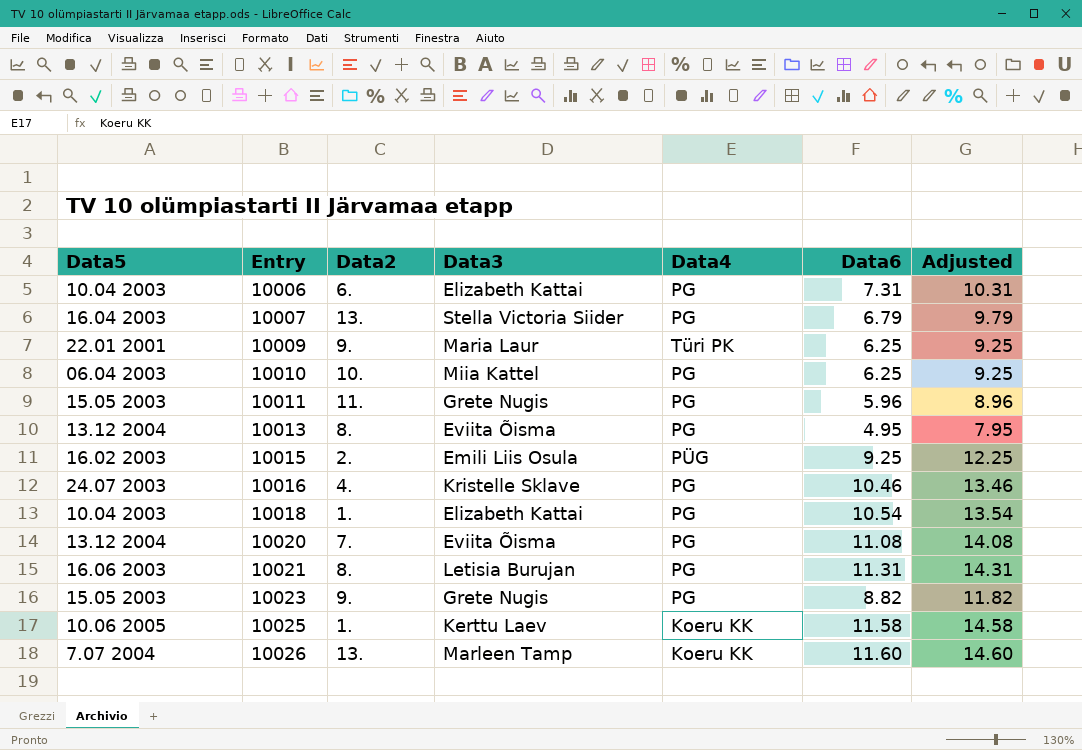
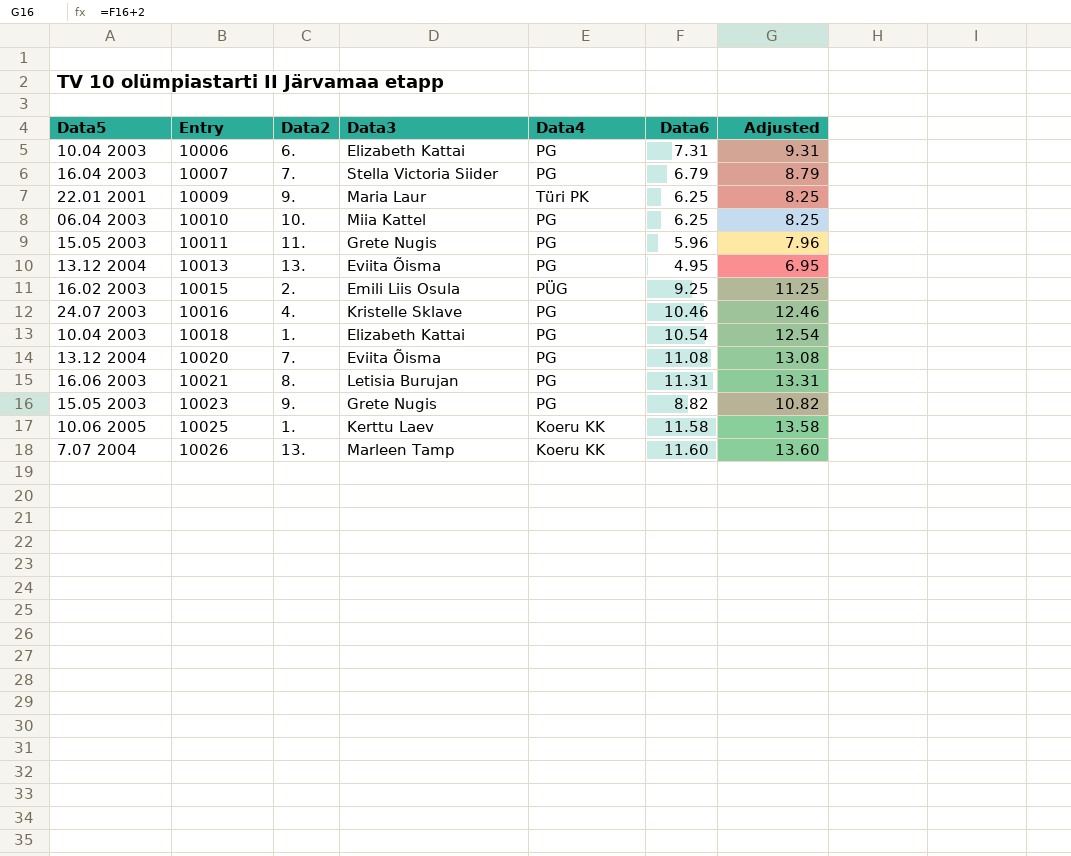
column Adjusted | formula: [Data6] + 3 -> [Data6] + 2
10007 | Data2: 13. -> 7.
10013 | Data2: 8. -> 13.

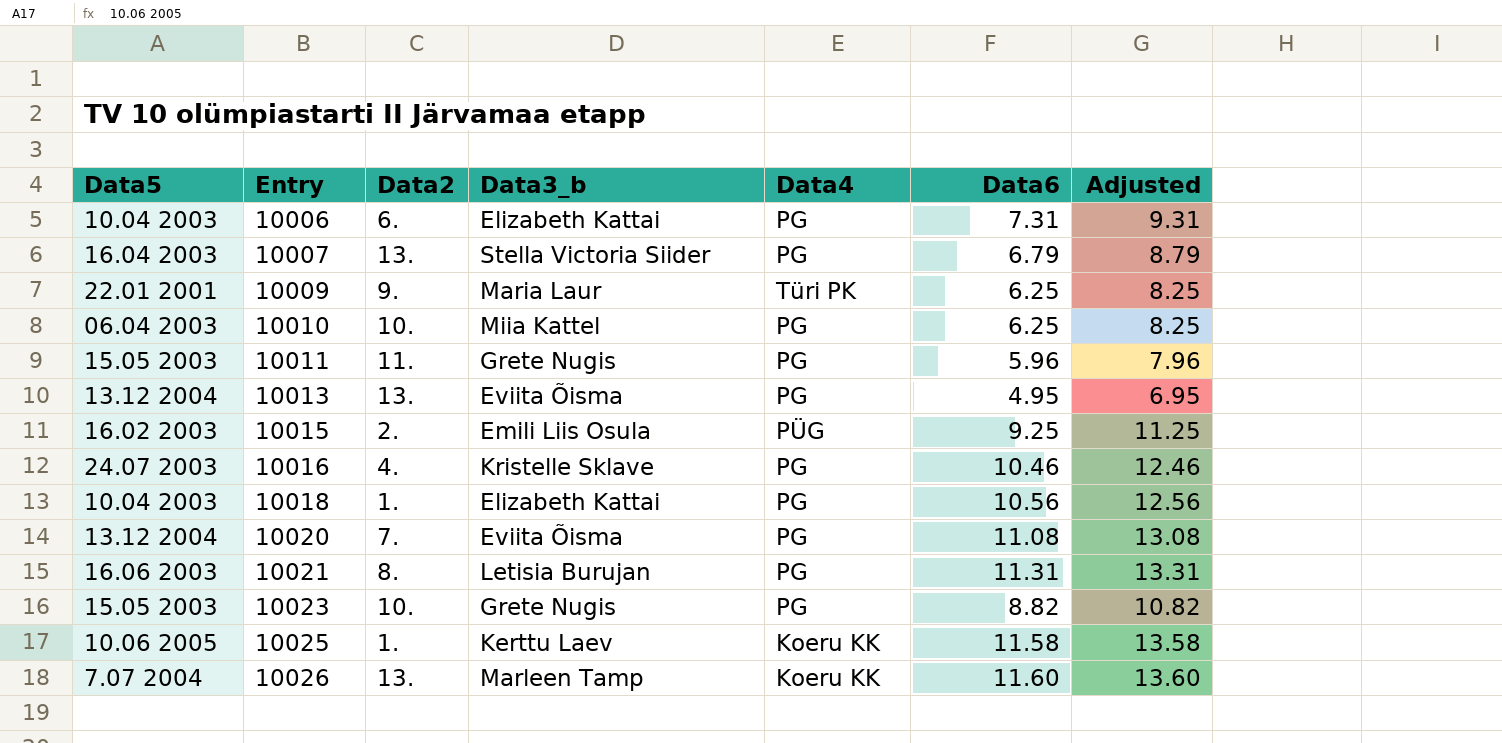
column name: Data3 -> Data3_b
10007 | Data2: 7. -> 13.
10018 | Data6: 10.54 -> 10.56
10018 | Adjusted: 12.54 -> 12.56
10023 | Data2: 9. -> 10.

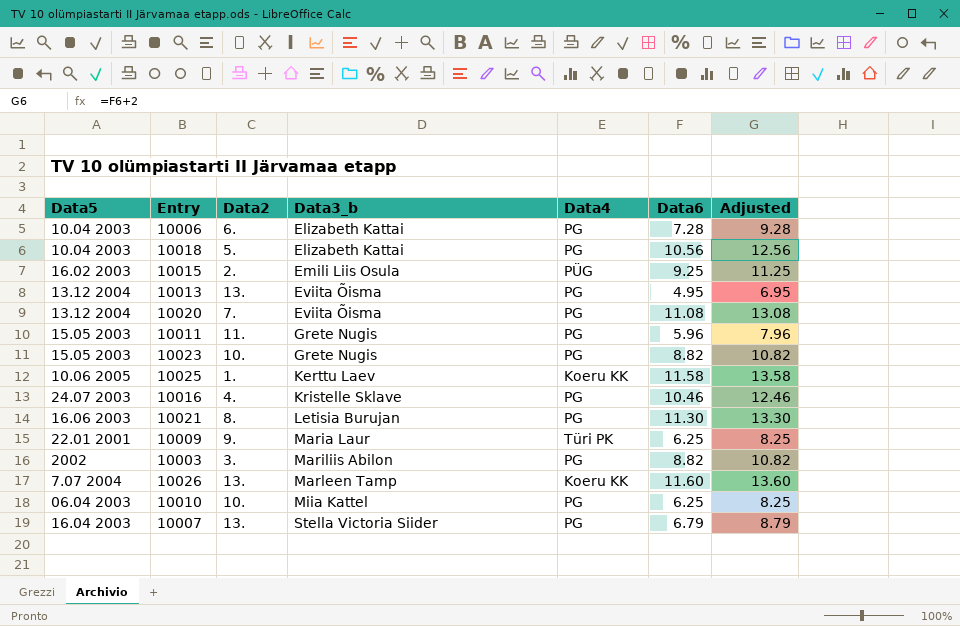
row order: Entry ascending -> Data3_b ascending
10006 | Data6: 7.31 -> 7.28
10006 | Adjusted: 9.31 -> 9.28
10018 | Data2: 1. -> 5.
10021 | Data6: 11.31 -> 11.30
10021 | Adjusted: 13.31 -> 13.30
row 10003: none -> 2002 | 3. | Mariliis Abilon | PG | 8.82 | 10.82

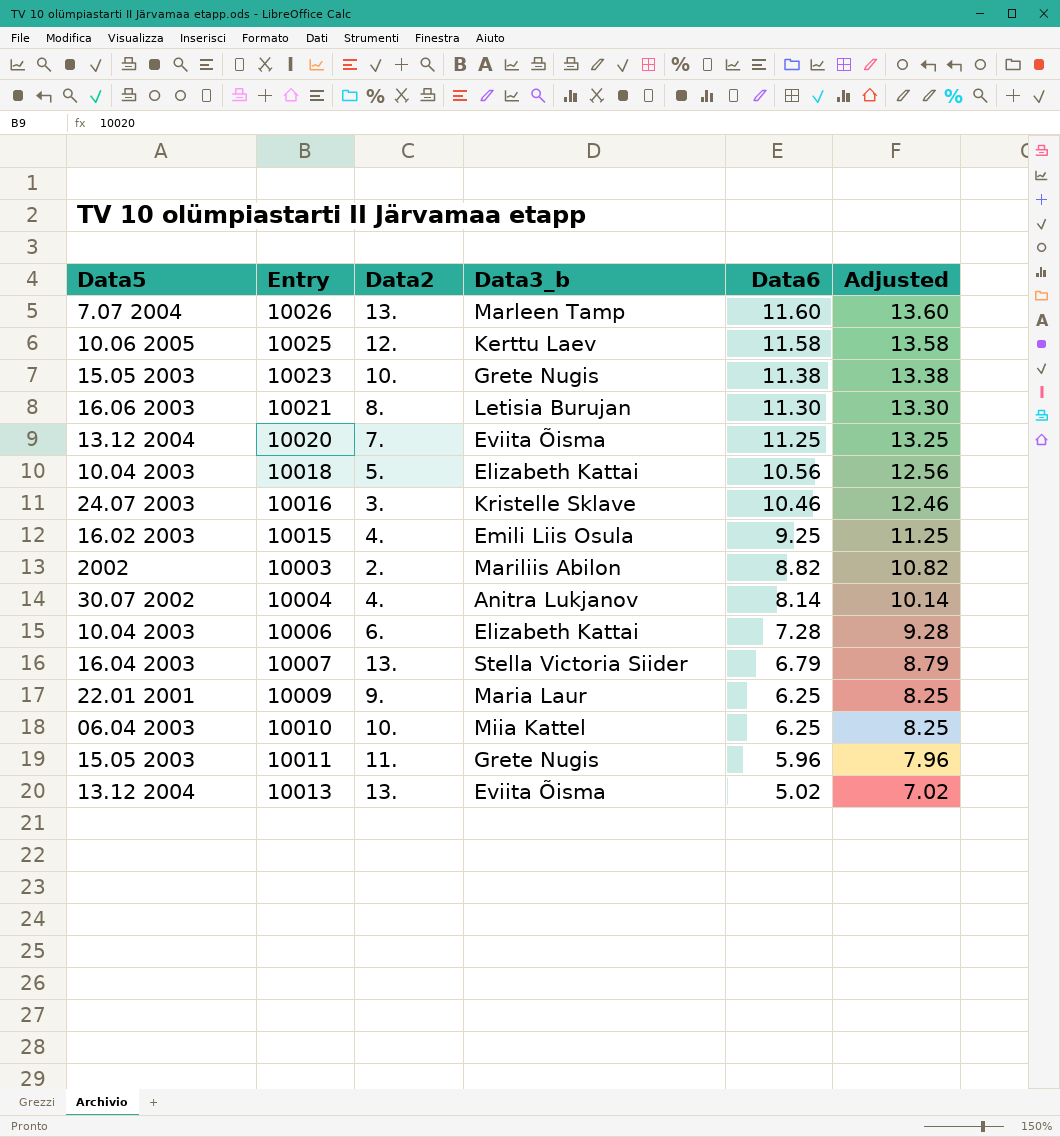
row order: Data3_b ascending -> Data6 descending
column Data4 | position: 5 -> none
10025 | Data2: 1. -> 12.
10023 | Data6: 8.82 -> 11.38
10023 | Adjusted: 10.82 -> 13.38
10020 | Data6: 11.08 -> 11.25
10020 | Adjusted: 13.08 -> 13.25
10016 | Data2: 4. -> 3.
10015 | Data2: 2. -> 4.
10003 | Data2: 3. -> 2.
row 10004: none -> 30.07 2002 | 4. | Anitra Lukjanov | 8.14 | 10.14
10013 | Data6: 4.95 -> 5.02
10013 | Adjusted: 6.95 -> 7.02

